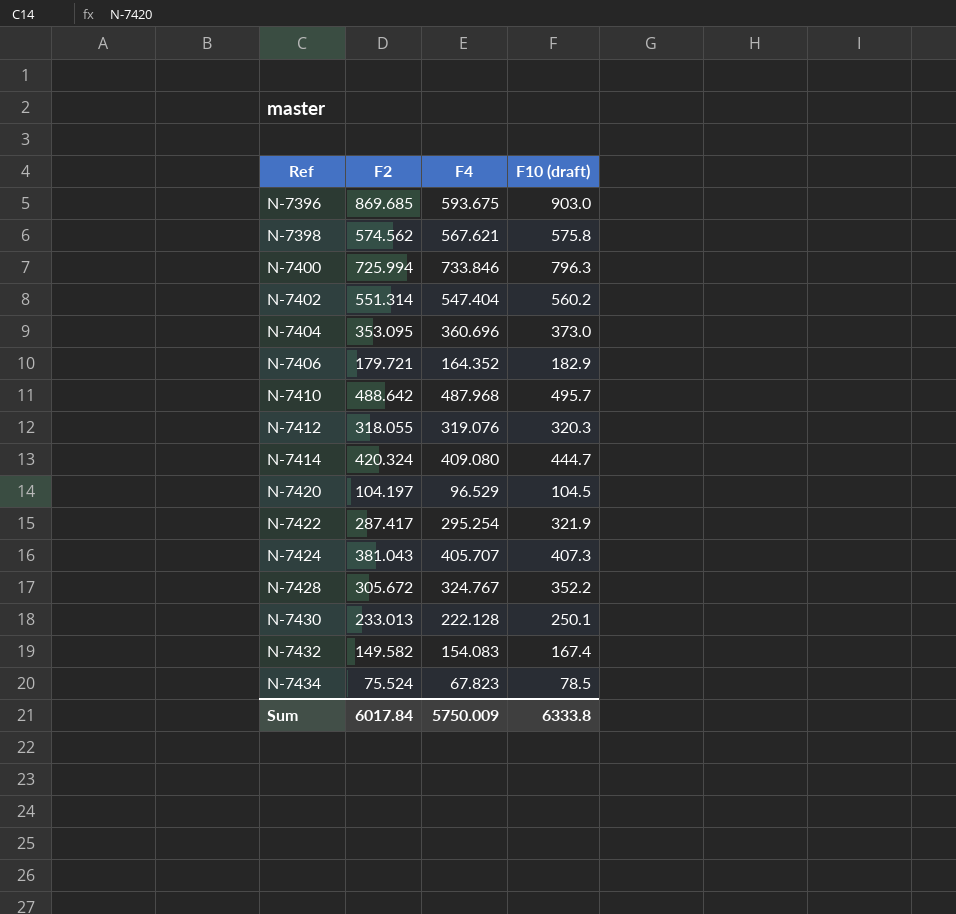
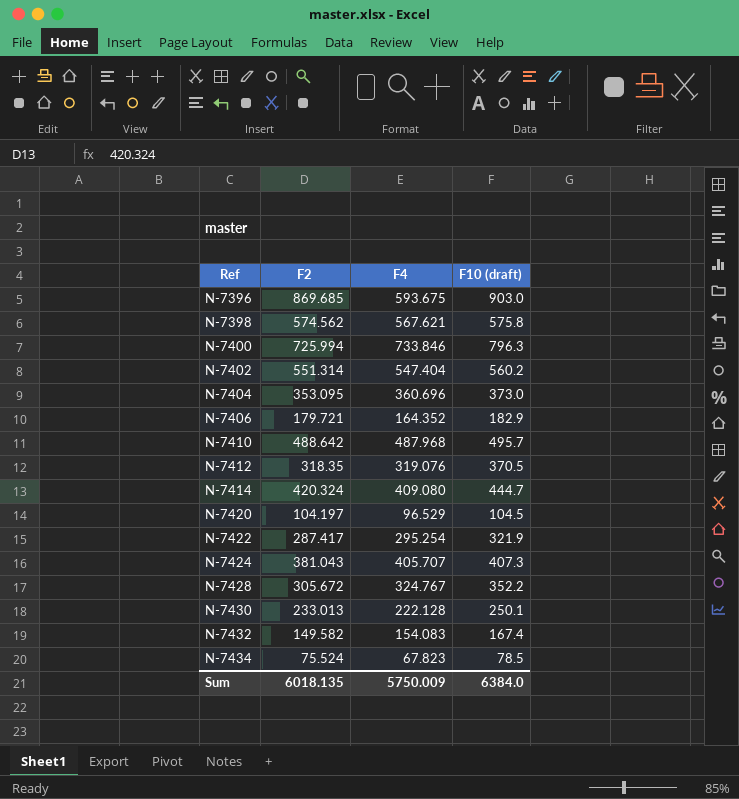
N-7412 | F2: 318.055 -> 318.35
N-7412 | F10 (draft): 320.3 -> 370.5
Sum | F2: 6017.84 -> 6018.135
Sum | F10 (draft): 6333.8 -> 6384.0

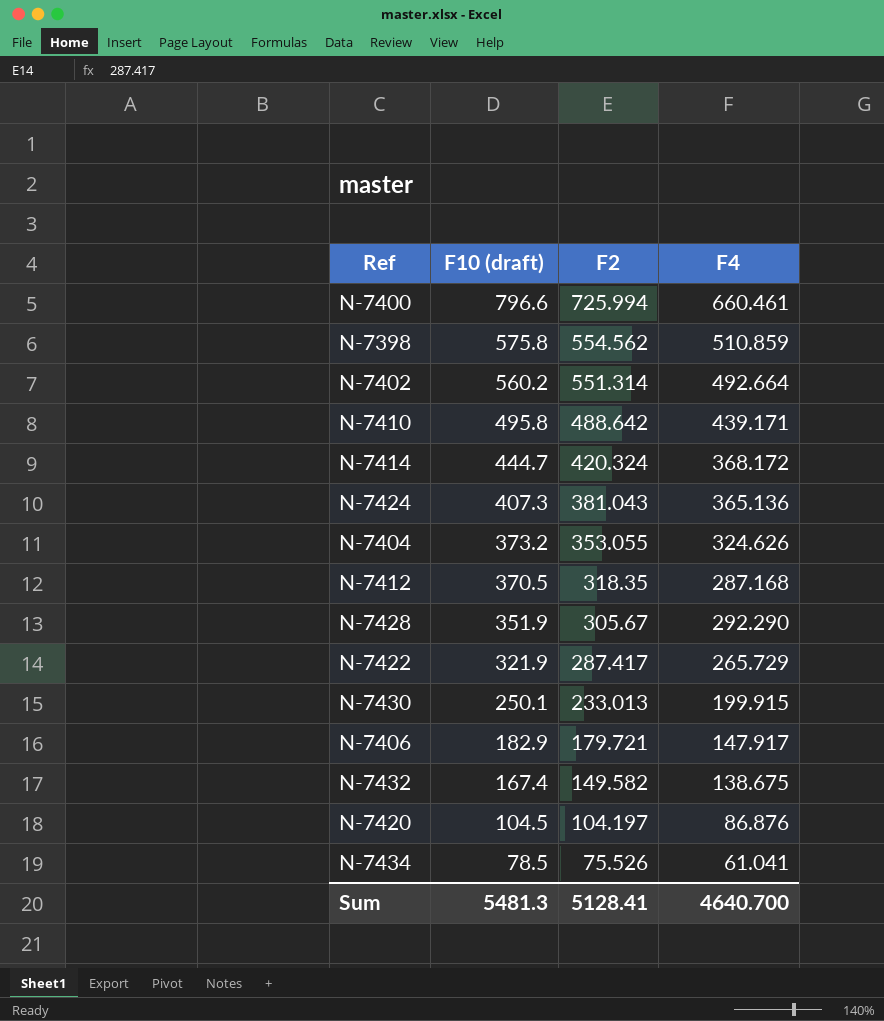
row order: Ref ascending -> F10 (draft) descending
column F10 (draft) | position: 4 -> 2
row N-7396: 869.685 | 593.675 | 903.0 -> none
N-7400 | F10 (draft): 796.3 -> 796.6
N-7400 | F4: 733.846 -> 660.461
N-7398 | F2: 574.562 -> 554.562
N-7398 | F4: 567.621 -> 510.859
N-7402 | F4: 547.404 -> 492.664
N-7410 | F10 (draft): 495.7 -> 495.8
N-7410 | F4: 487.968 -> 439.171
N-7414 | F4: 409.080 -> 368.172
N-7424 | F4: 405.707 -> 365.136
N-7404 | F10 (draft): 373.0 -> 373.2
N-7404 | F2: 353.095 -> 353.055
N-7404 | F4: 360.696 -> 324.626
N-7412 | F4: 319.076 -> 287.168
N-7428 | F10 (draft): 352.2 -> 351.9
N-7428 | F2: 305.672 -> 305.67
N-7428 | F4: 324.767 -> 292.290
N-7422 | F4: 295.254 -> 265.729
N-7430 | F4: 222.128 -> 199.915
N-7406 | F4: 164.352 -> 147.917
N-7432 | F4: 154.083 -> 138.675
N-7420 | F4: 96.529 -> 86.876
N-7434 | F2: 75.524 -> 75.526
N-7434 | F4: 67.823 -> 61.041
Sum | F10 (draft): 6384.0 -> 5481.3
Sum | F2: 6018.135 -> 5128.41
Sum | F4: 5750.009 -> 4640.700

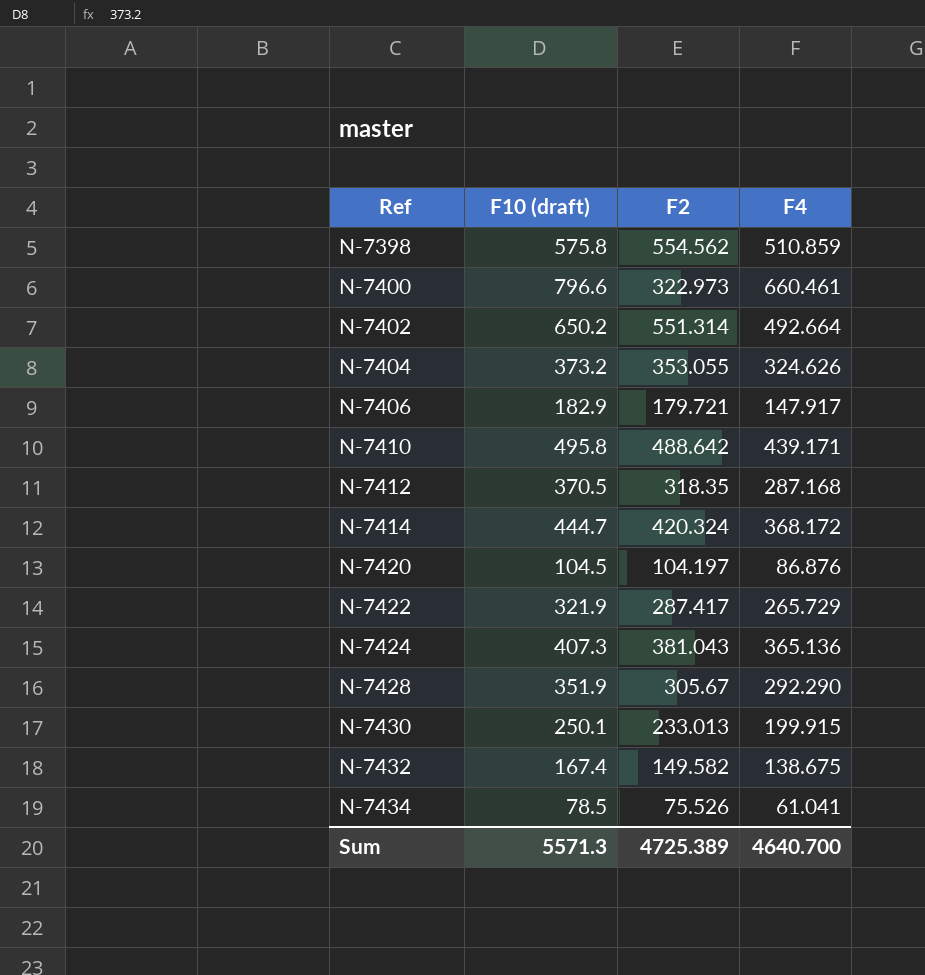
row order: F10 (draft) descending -> Ref ascending
N-7400 | F2: 725.994 -> 322.973
N-7402 | F10 (draft): 560.2 -> 650.2
Sum | F10 (draft): 5481.3 -> 5571.3
Sum | F2: 5128.41 -> 4725.389

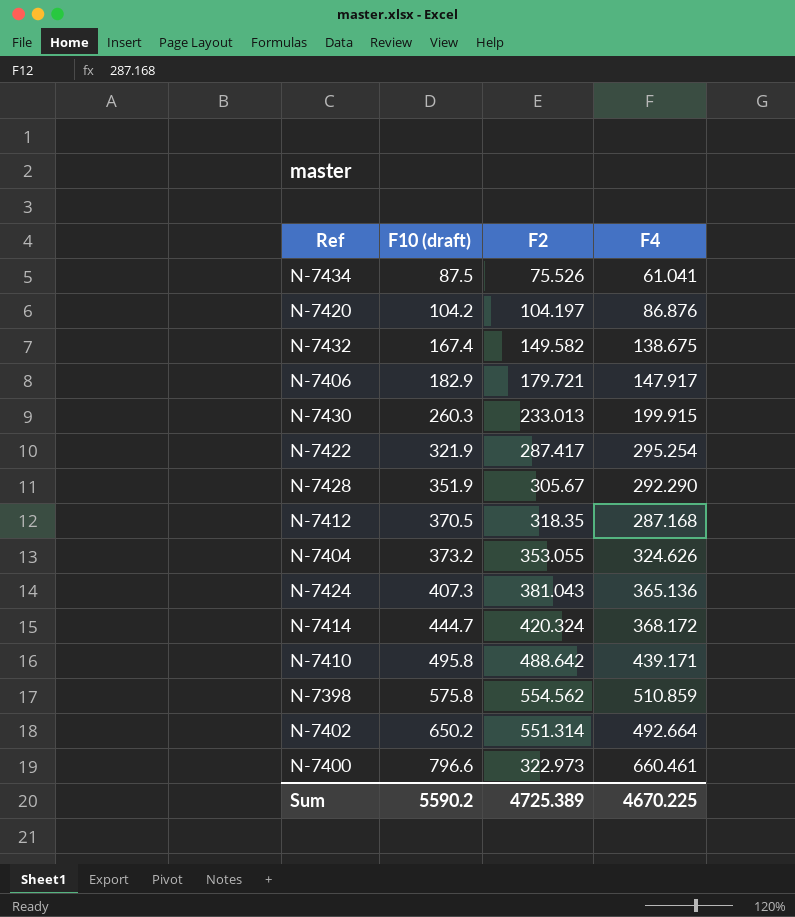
row order: Ref ascending -> F10 (draft) ascending
N-7434 | F10 (draft): 78.5 -> 87.5
N-7420 | F10 (draft): 104.5 -> 104.2
N-7430 | F10 (draft): 250.1 -> 260.3
N-7422 | F4: 265.729 -> 295.254
Sum | F10 (draft): 5571.3 -> 5590.2
Sum | F4: 4640.700 -> 4670.225

